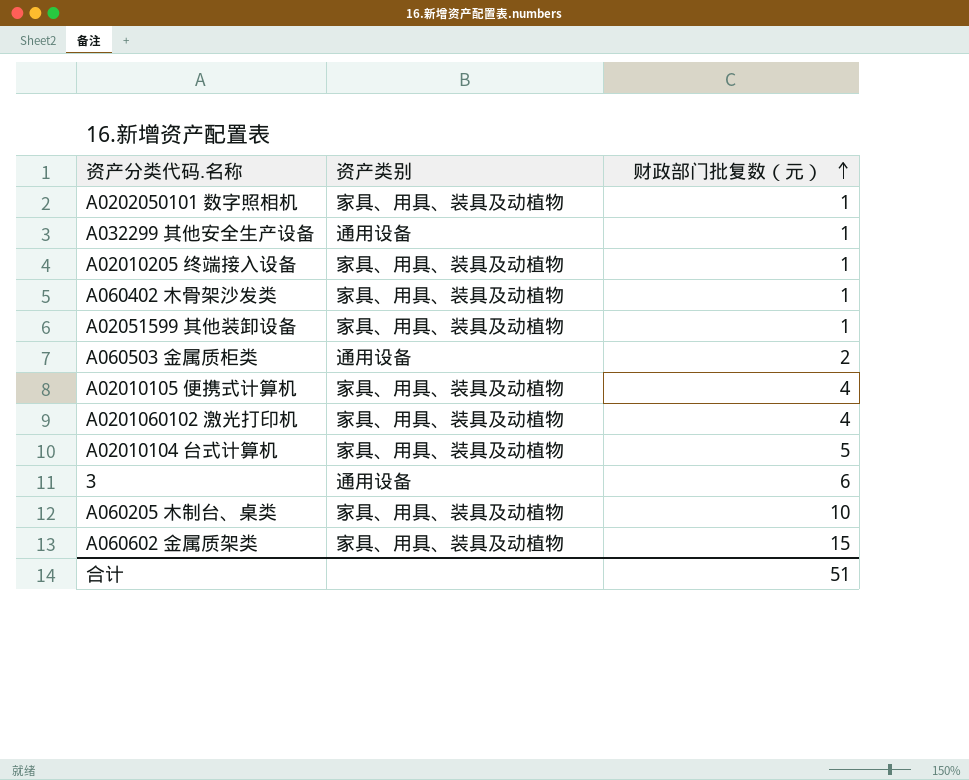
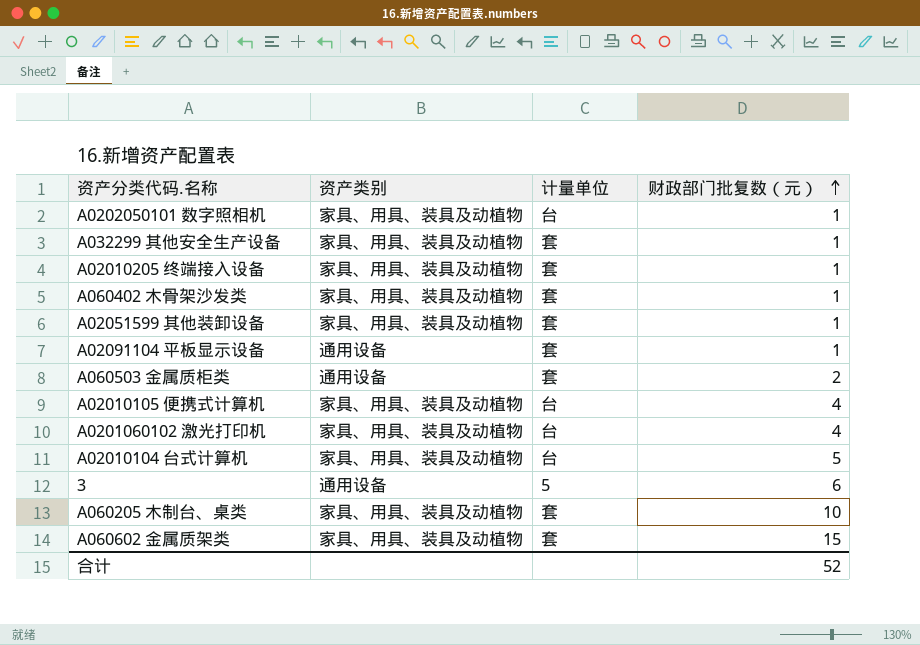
column 计量单位 | position: none -> 3
A032299 其他安全生产设备 | 资产类别: 通用设备 -> 家具、用具、装具及动植物
row A02091104 平板显示设备: none -> 通用设备 | 套 | 1
合计 | 财政部门批复数（元）: 51 -> 52

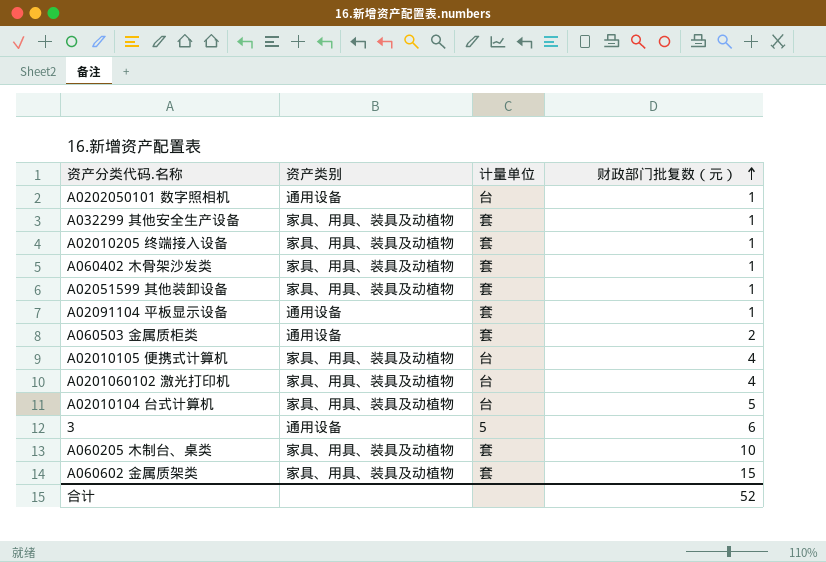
A0202050101 数字照相机 | 资产类别: 家具、用具、装具及动植物 -> 通用设备

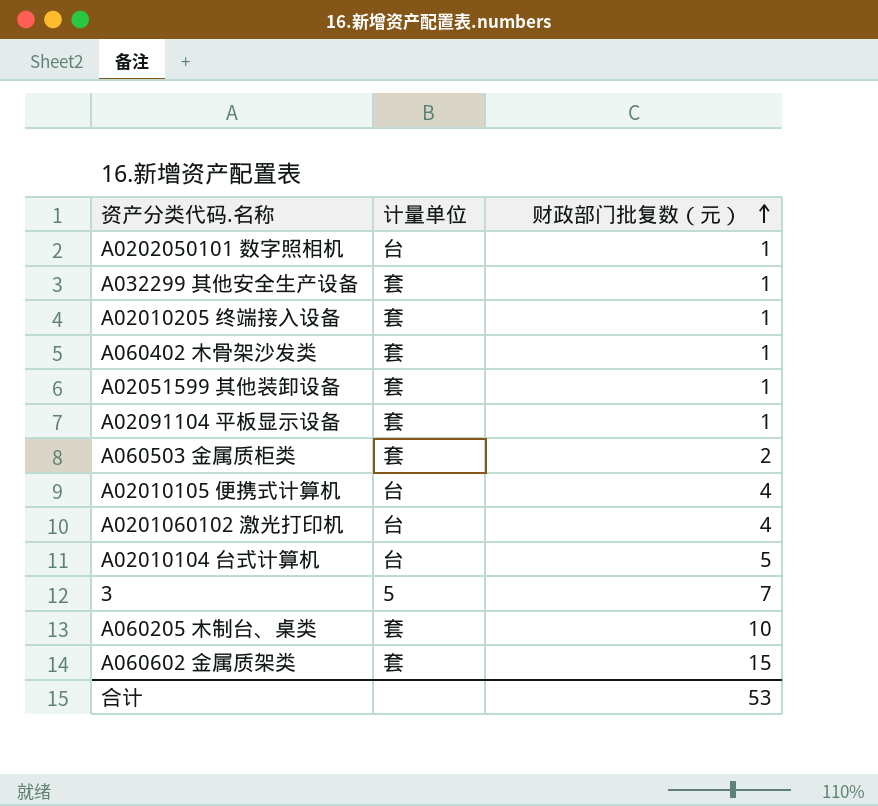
column 资产类别 | position: 2 -> none
3 | 财政部门批复数（元）: 6 -> 7
合计 | 财政部门批复数（元）: 52 -> 53

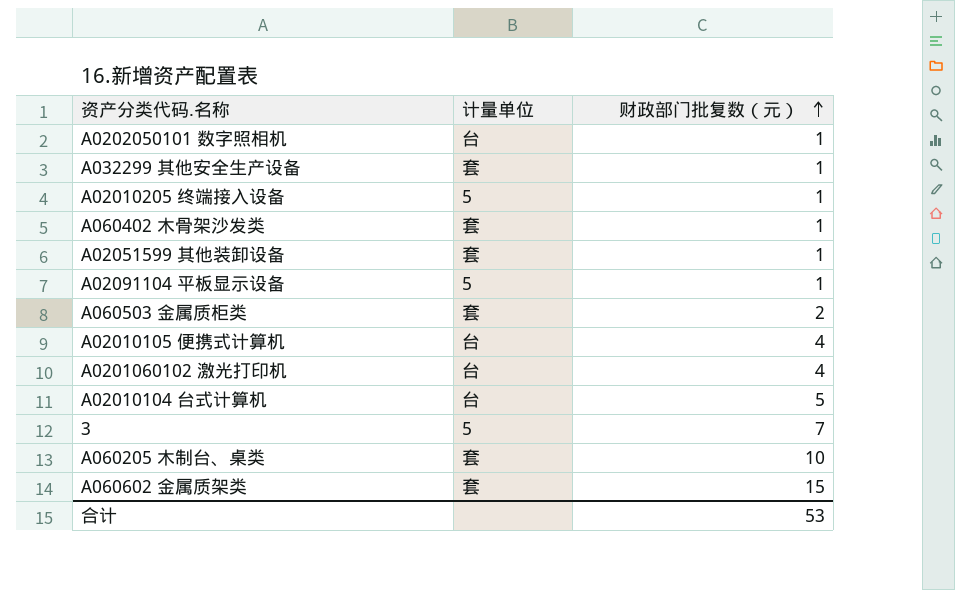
A02010205 终端接入设备 | 计量单位: 套 -> 5
A02091104 平板显示设备 | 计量单位: 套 -> 5

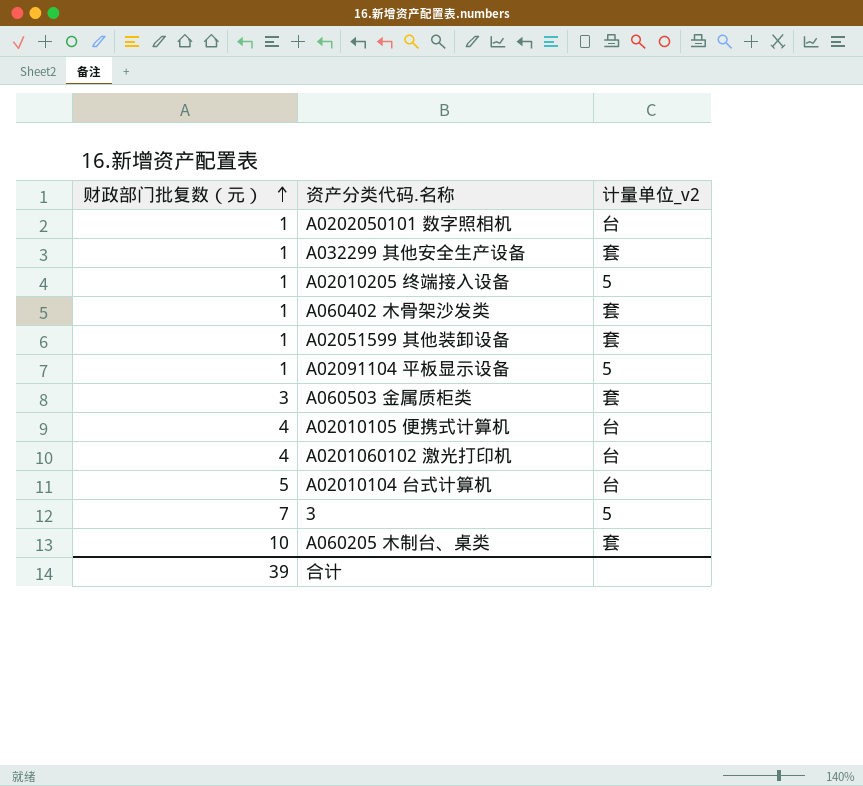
column 财政部门批复数（元） | position: 3 -> 1
column name: 计量单位 -> 计量单位_v2
row A060602 金属质架类: 套 | 15 -> none
A060503 金属质柜类 | 财政部门批复数（元）: 2 -> 3
合计 | 财政部门批复数（元）: 53 -> 39

